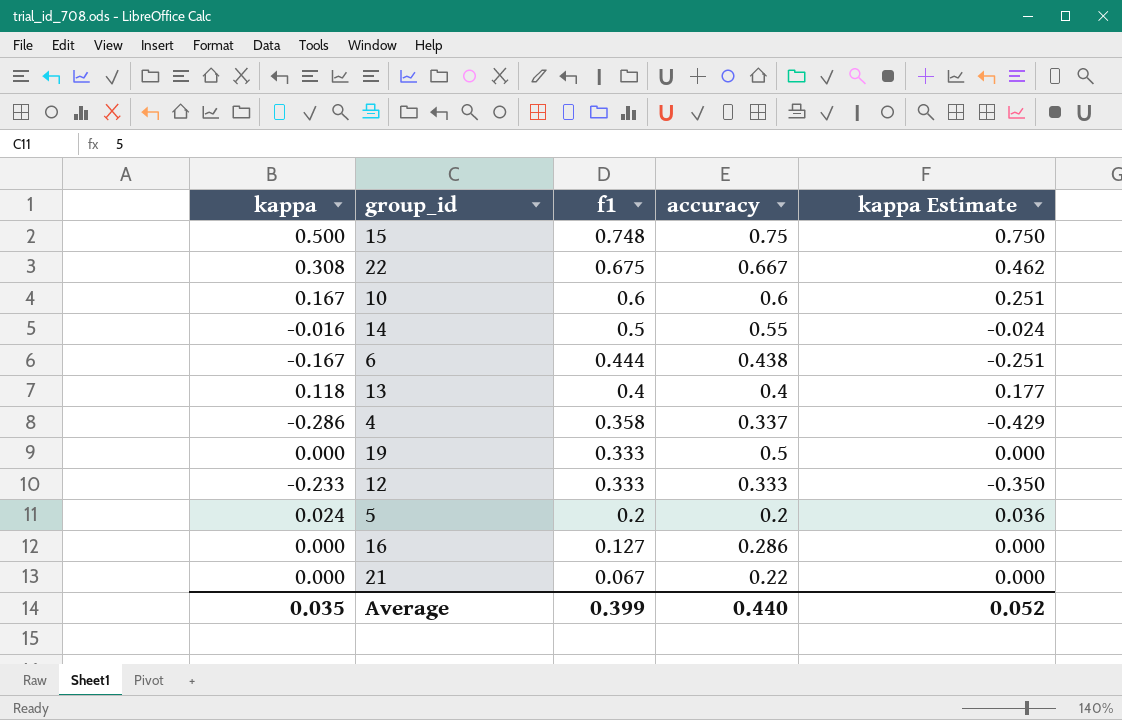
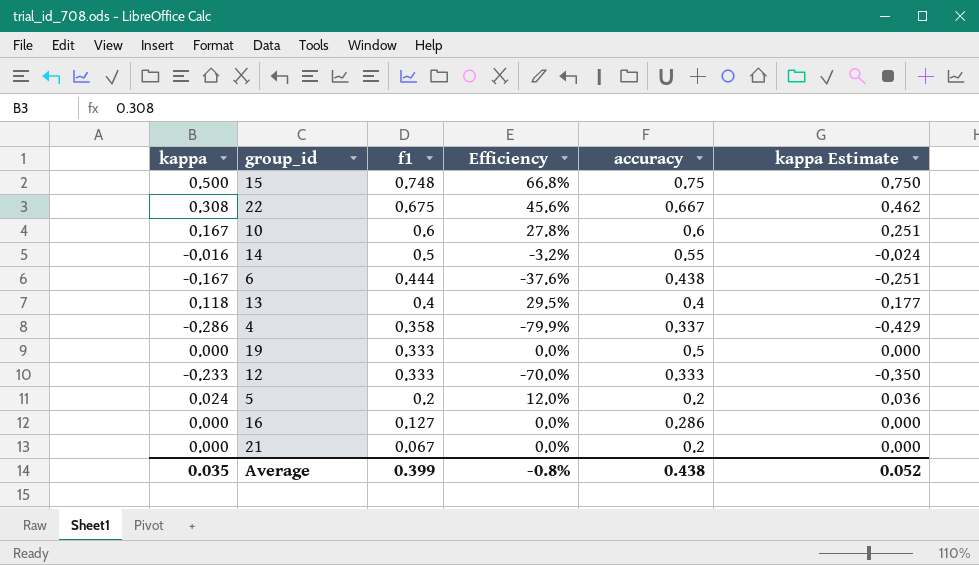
column Efficiency | formula: none -> [kappa] / [f1]
21 | accuracy: 0.22 -> 0.2
Average | accuracy: 0.440 -> 0.438

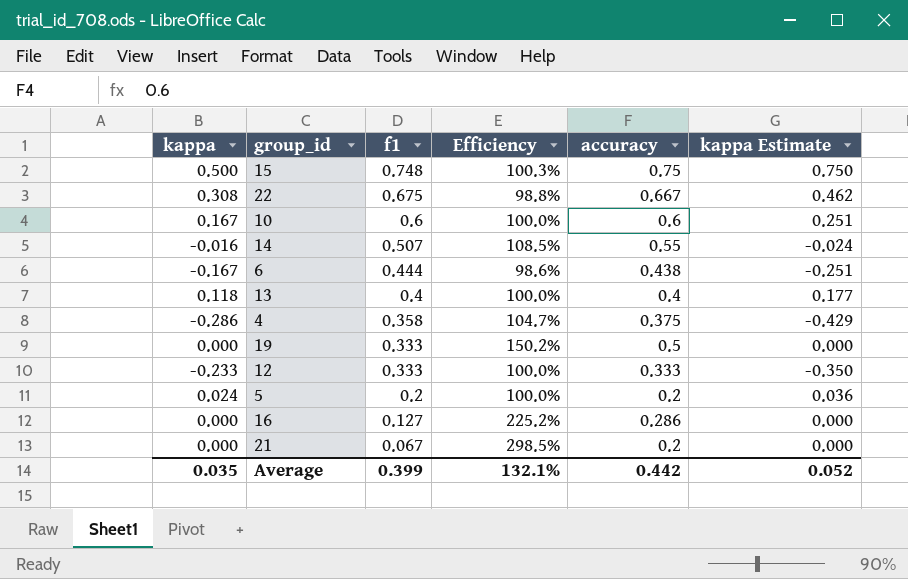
column Efficiency | formula: [kappa] / [f1] -> [accuracy] / [f1]
14 | f1: 0.5 -> 0.507
4 | accuracy: 0.337 -> 0.375
Average | Efficiency: -0.8% -> 132.1%
Average | accuracy: 0.438 -> 0.442

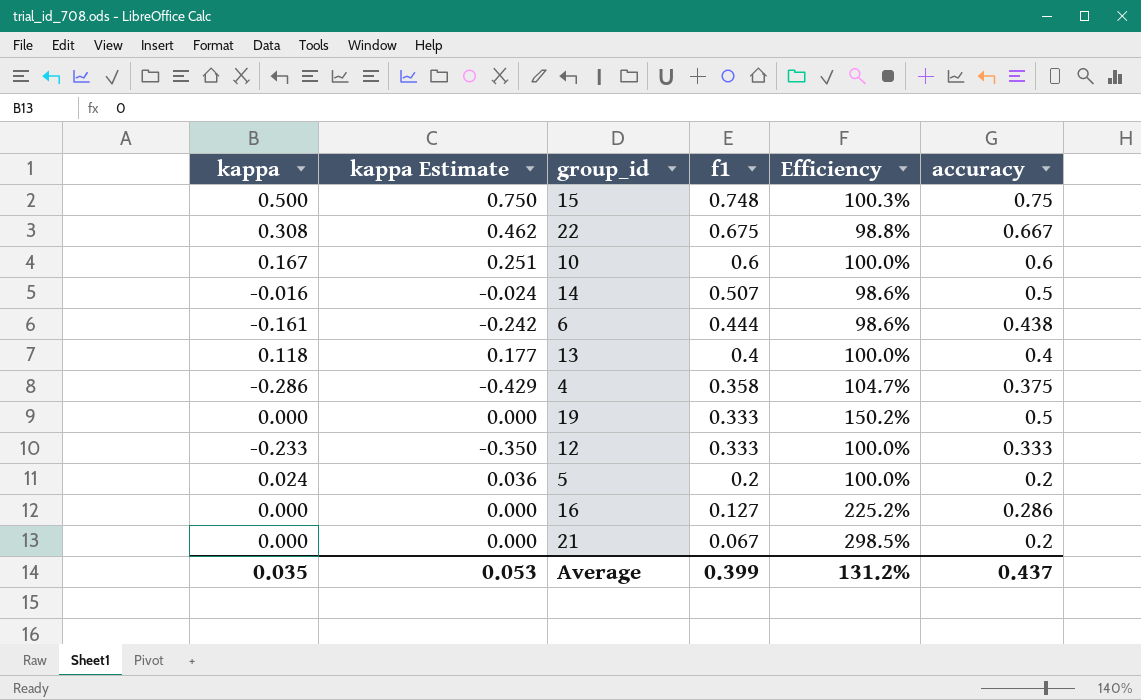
column kappa Estimate | position: 6 -> 2
14 | Efficiency: 108.5% -> 98.6%
14 | accuracy: 0.55 -> 0.5
6 | kappa: -0.167 -> -0.161
6 | kappa Estimate: -0.251 -> -0.242
Average | kappa Estimate: 0.052 -> 0.053
Average | Efficiency: 132.1% -> 131.2%
Average | accuracy: 0.442 -> 0.437

